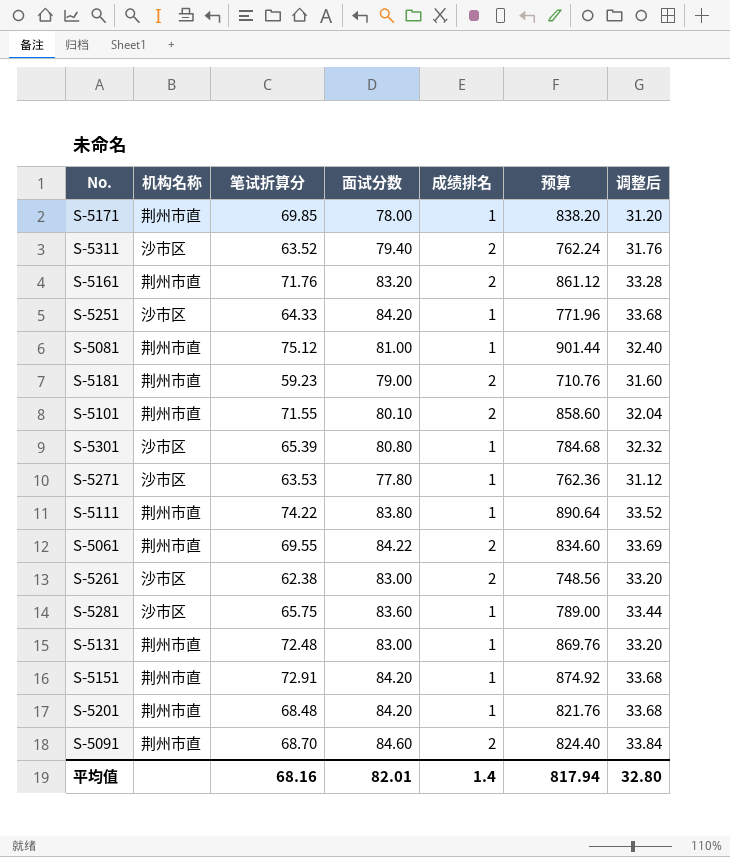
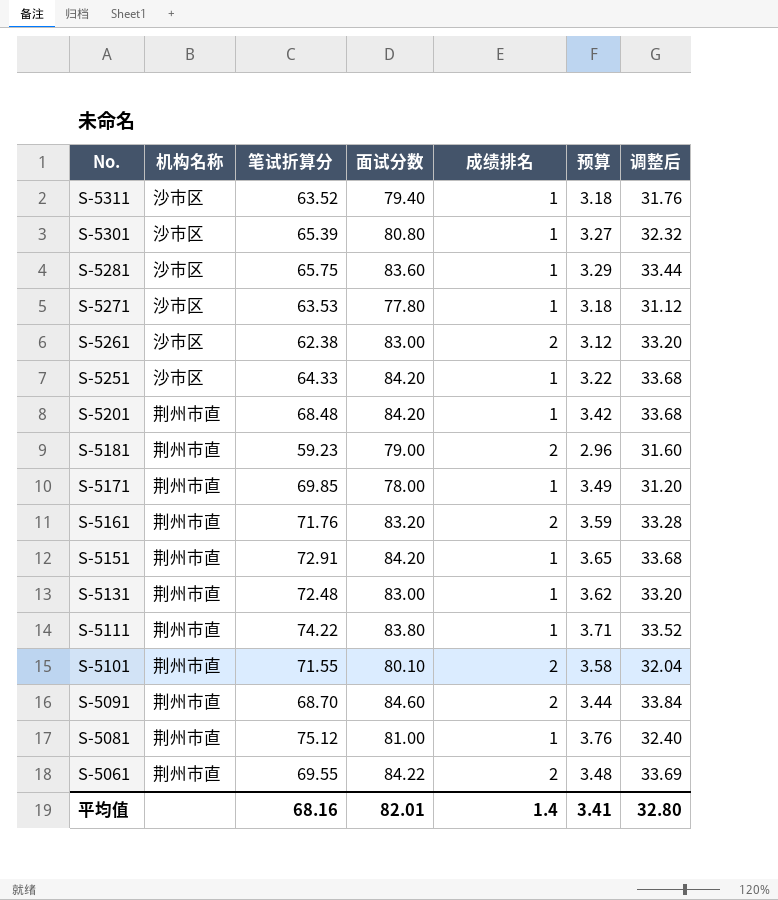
row order: none -> No. descending
column 预算 | formula: [笔试折算分] * 12 -> [笔试折算分] * 0.05
S-5311 | 成绩排名: 2 -> 1
平均值 | 预算: 817.94 -> 3.41

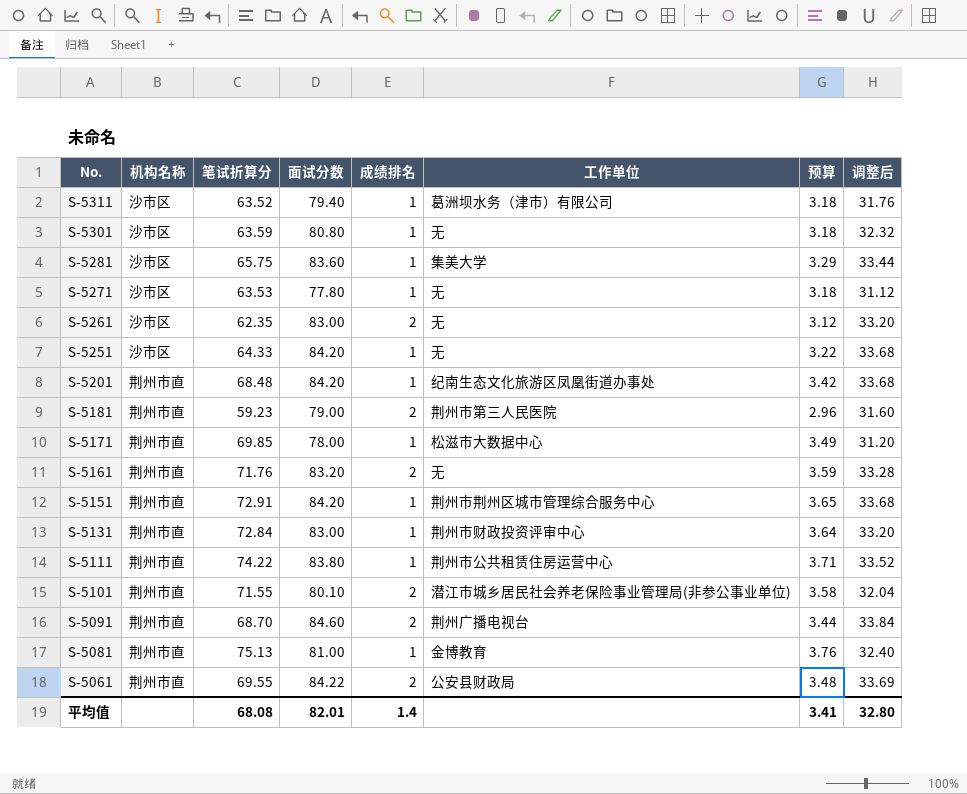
column 工作单位 | position: none -> 6
S-5301 | 笔试折算分: 65.39 -> 63.59
S-5301 | 预算: 3.27 -> 3.18
S-5261 | 笔试折算分: 62.38 -> 62.35
S-5131 | 笔试折算分: 72.48 -> 72.84
S-5131 | 预算: 3.62 -> 3.64
S-5081 | 笔试折算分: 75.12 -> 75.13
平均值 | 笔试折算分: 68.16 -> 68.08

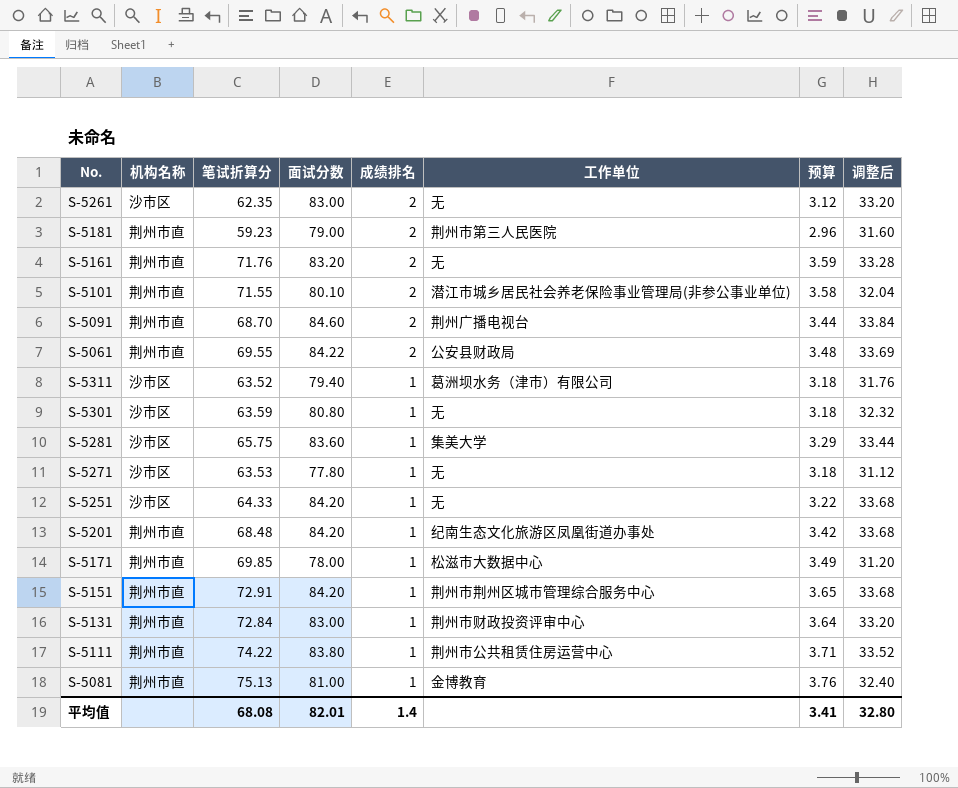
row order: No. descending -> 成绩排名 descending

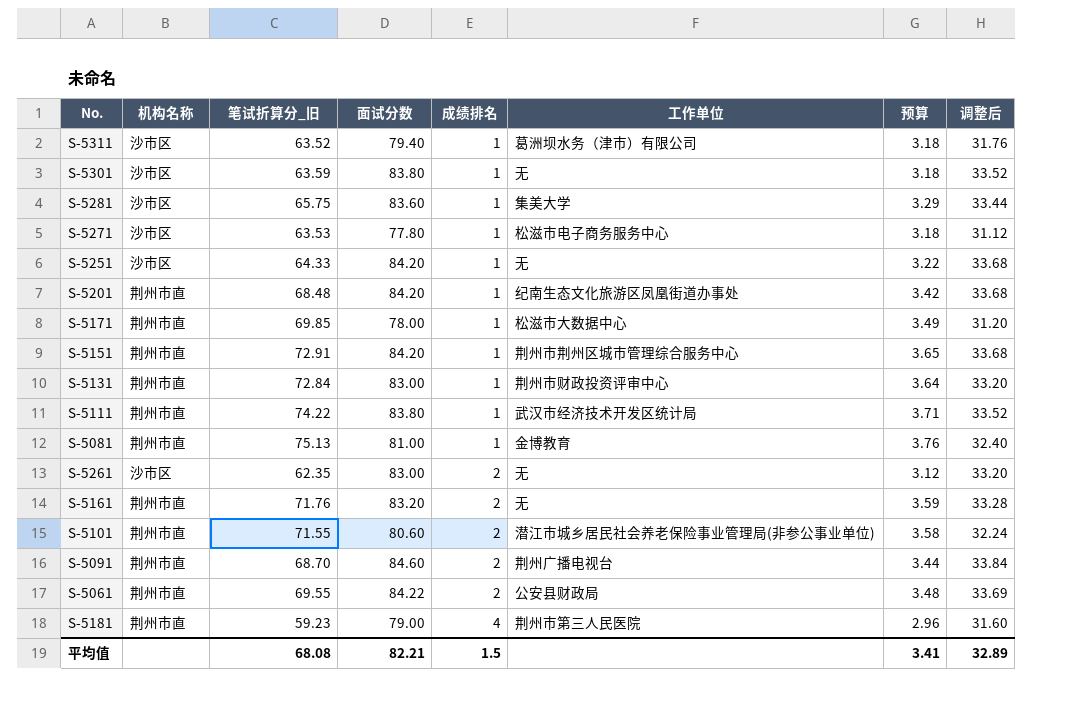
row order: 成绩排名 descending -> 成绩排名 ascending
column name: 笔试折算分 -> 笔试折算分_旧
S-5301 | 面试分数: 80.80 -> 83.80
S-5301 | 调整后: 32.32 -> 33.52
S-5271 | 工作单位: 无 -> 松滋市电子商务服务中心
S-5111 | 工作单位: 荆州市公共租赁住房运营中心 -> 武汉市经济技术开发区统计局
S-5101 | 面试分数: 80.10 -> 80.60
S-5101 | 调整后: 32.04 -> 32.24
S-5181 | 成绩排名: 2 -> 4
平均值 | 面试分数: 82.01 -> 82.21
平均值 | 成绩排名: 1.4 -> 1.5
平均值 | 调整后: 32.80 -> 32.89

